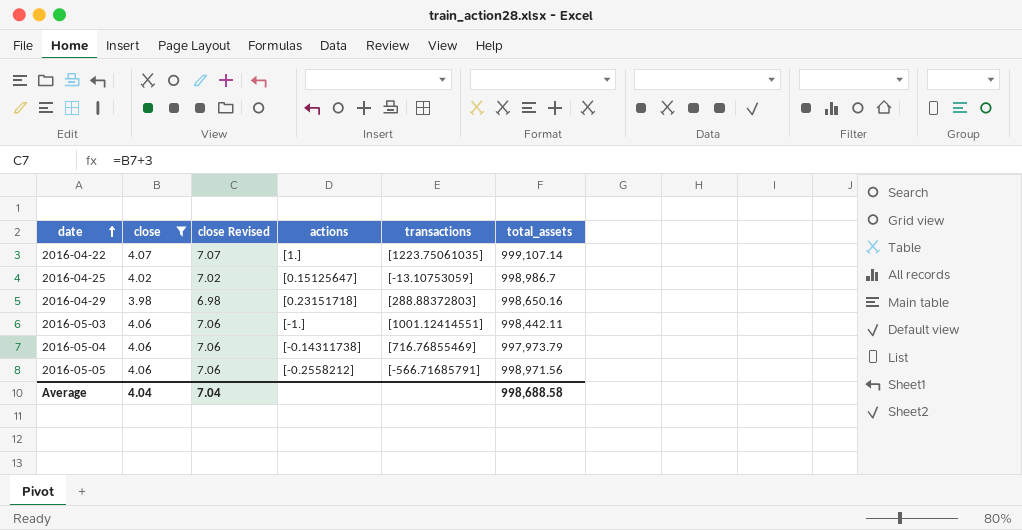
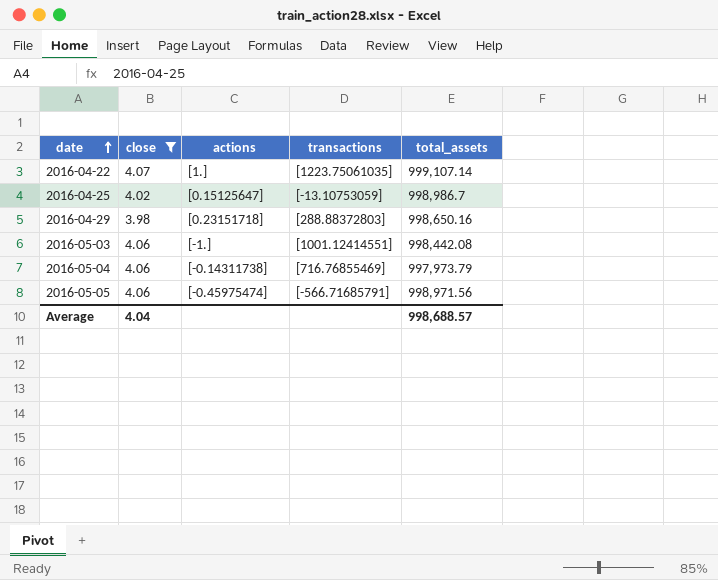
column close Revised | formula: [close] + 3 -> none
2016-05-03 | total_assets: 998,442.11 -> 998,442.08
2016-05-05 | actions: [-0.2558212] -> [-0.45975474]
Average | total_assets: 998,688.58 -> 998,688.57

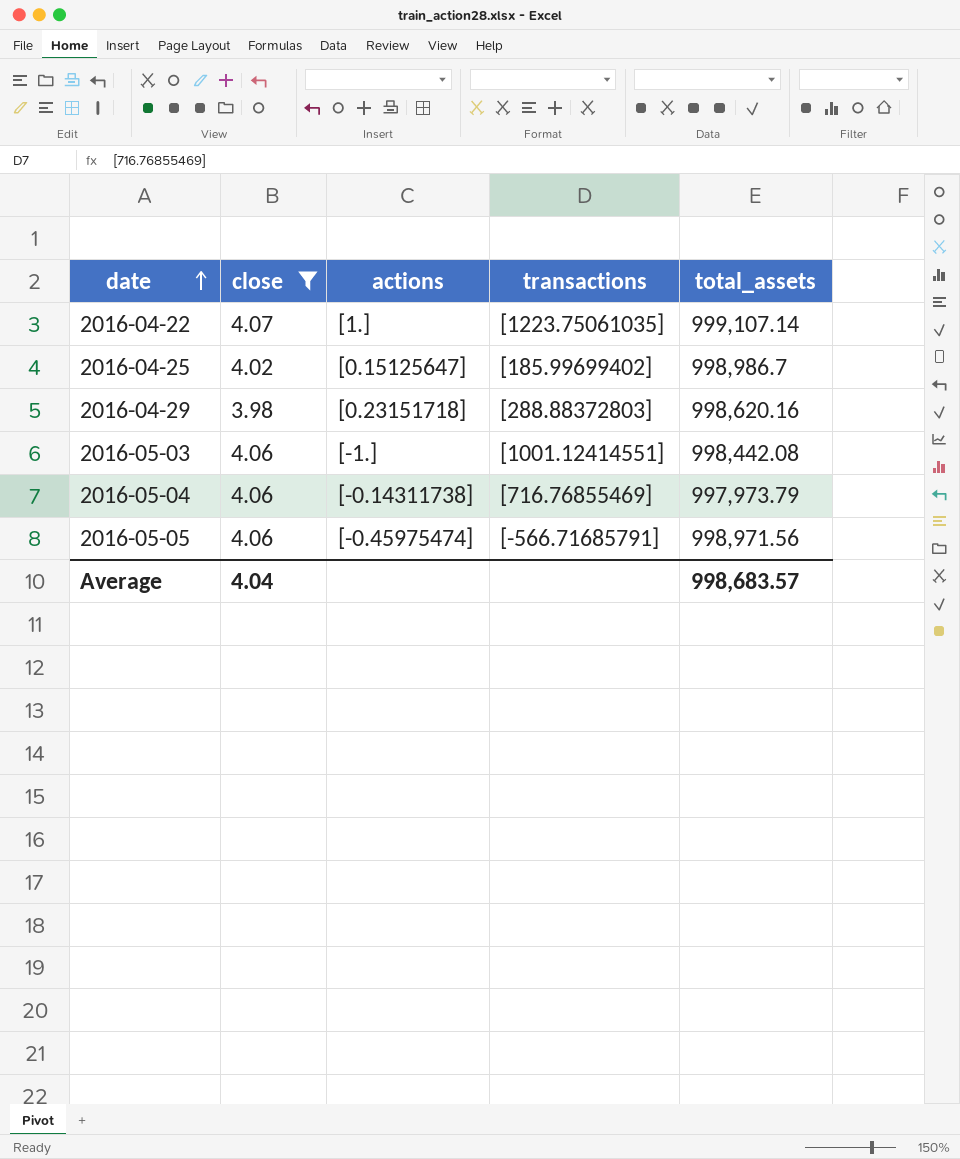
2016-04-25 | transactions: [-13.10753059] -> [185.99699402]
2016-04-29 | total_assets: 998,650.16 -> 998,620.16
Average | total_assets: 998,688.57 -> 998,683.57

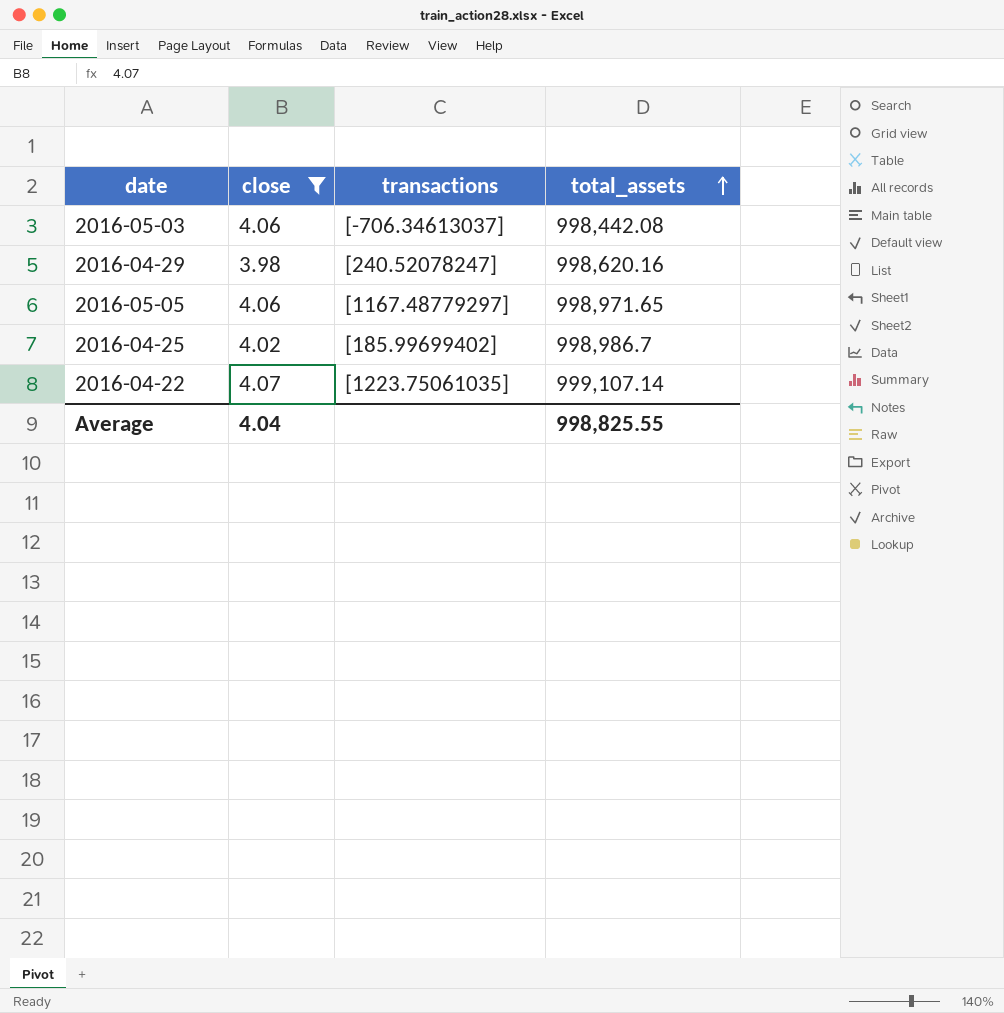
row order: date ascending -> total_assets ascending
column actions | position: 3 -> none
row 2016-05-04: 4.06 | [-0.14311738] | [716.76855469] | 997,973.79 -> none
2016-05-03 | transactions: [1001.12414551] -> [-706.34613037]
2016-04-29 | transactions: [288.88372803] -> [240.52078247]
2016-05-05 | transactions: [-566.71685791] -> [1167.48779297]
2016-05-05 | total_assets: 998,971.56 -> 998,971.65
Average | total_assets: 998,683.57 -> 998,825.55

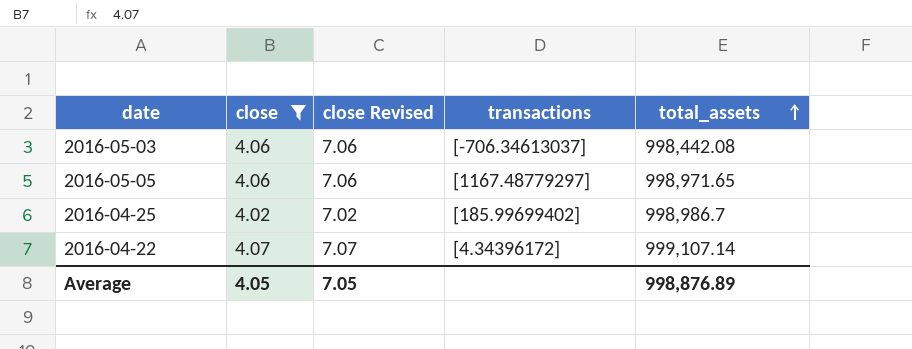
column close Revised | formula: none -> [close] + 3
row 2016-04-29: 3.98 | [240.52078247] | 998,620.16 -> none
2016-04-22 | transactions: [1223.75061035] -> [4.34396172]
Average | close: 4.04 -> 4.05
Average | total_assets: 998,825.55 -> 998,876.89

